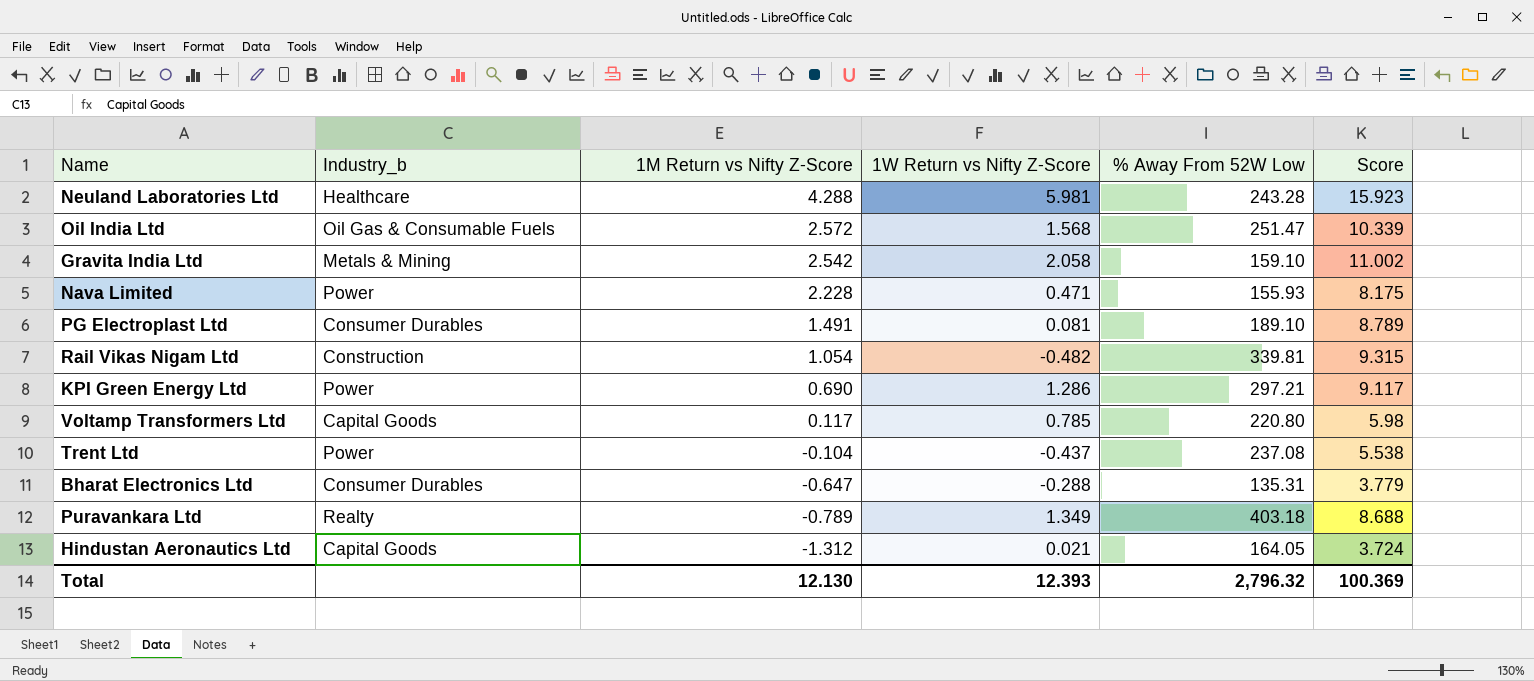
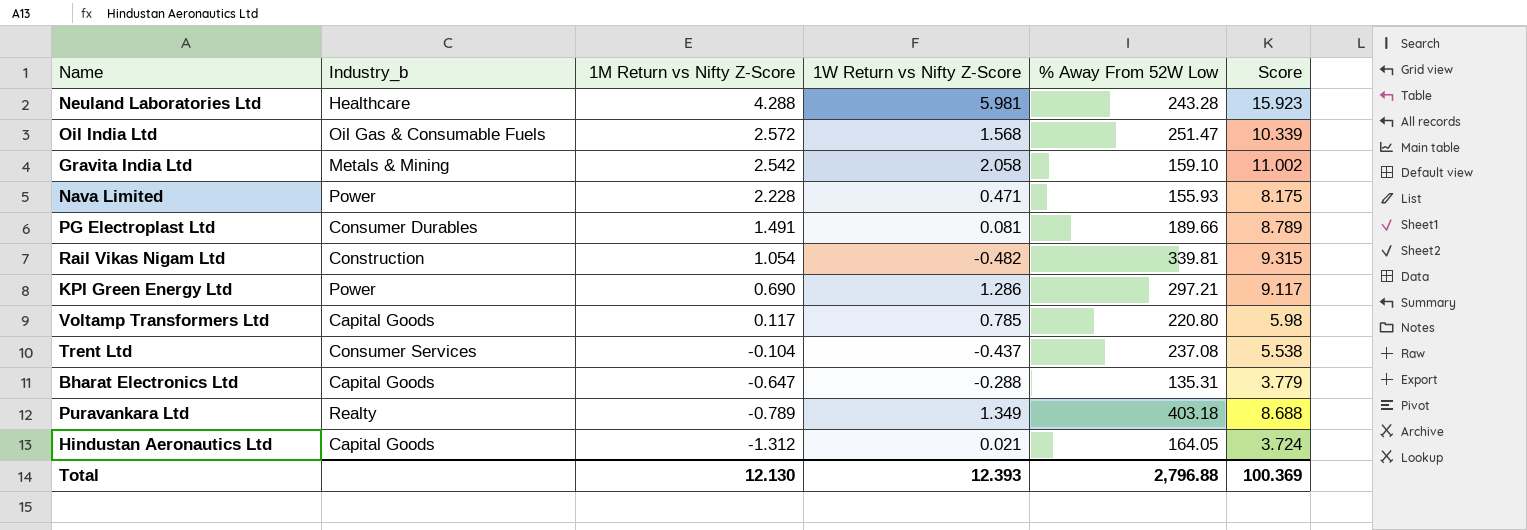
PG Electroplast Ltd | % Away From 52W Low: 189.10 -> 189.66
Trent Ltd | Industry_b: Power -> Consumer Services
Bharat Electronics Ltd | Industry_b: Consumer Durables -> Capital Goods
Total | % Away From 52W Low: 2,796.32 -> 2,796.88

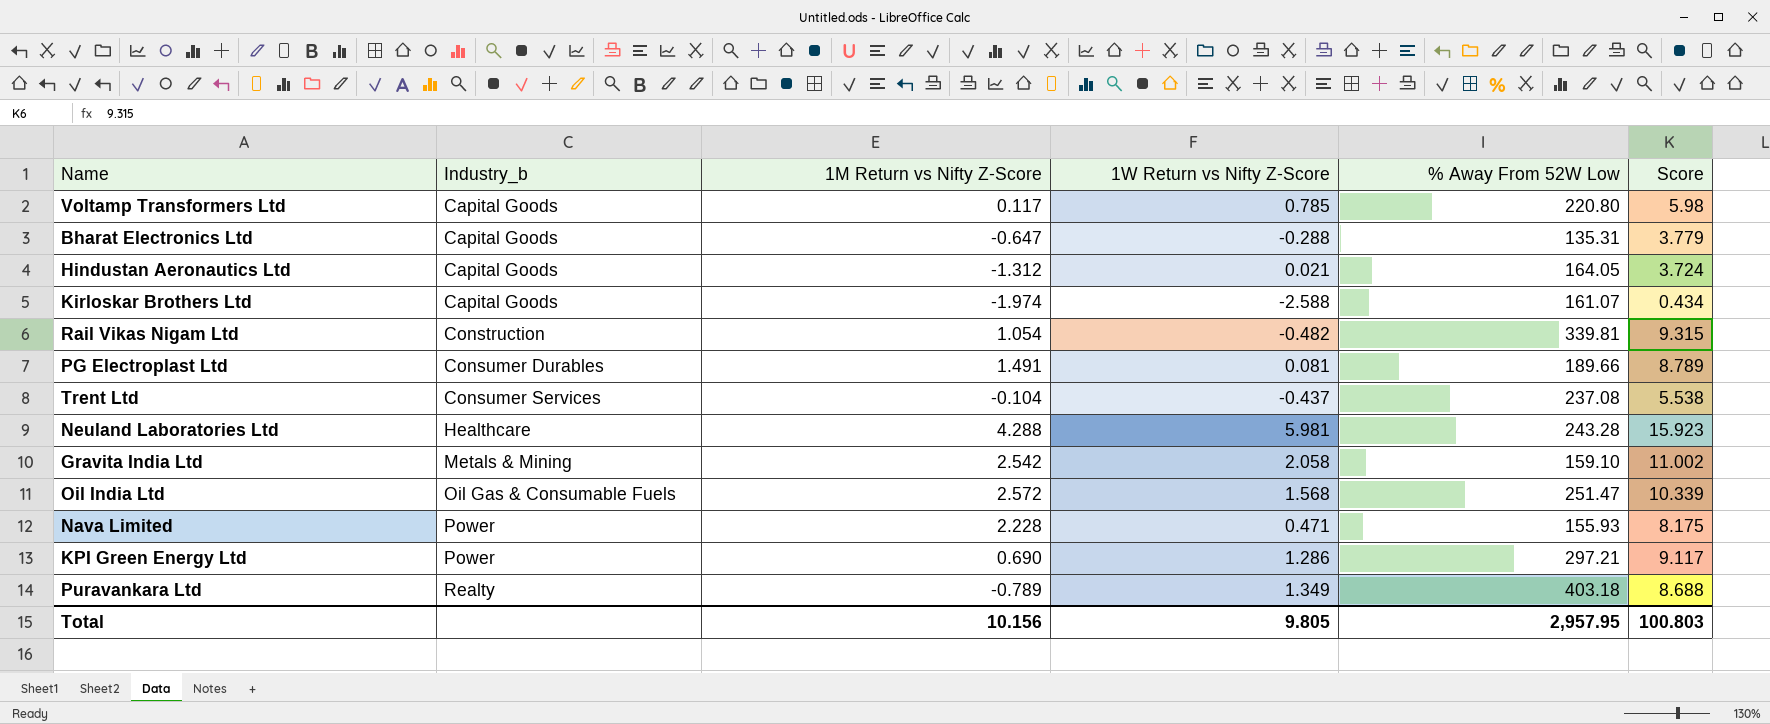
row order: 1M Return vs Nifty Z-Score descending -> Industry_b ascending
row Kirloskar Brothers Ltd: none -> Capital Goods | -1.974 | -2.588 | 161.07 | 0.434
Total | 1M Return vs Nifty Z-Score: 12.130 -> 10.156
Total | 1W Return vs Nifty Z-Score: 12.393 -> 9.805
Total | % Away From 52W Low: 2,796.88 -> 2,957.95
Total | Score: 100.369 -> 100.803

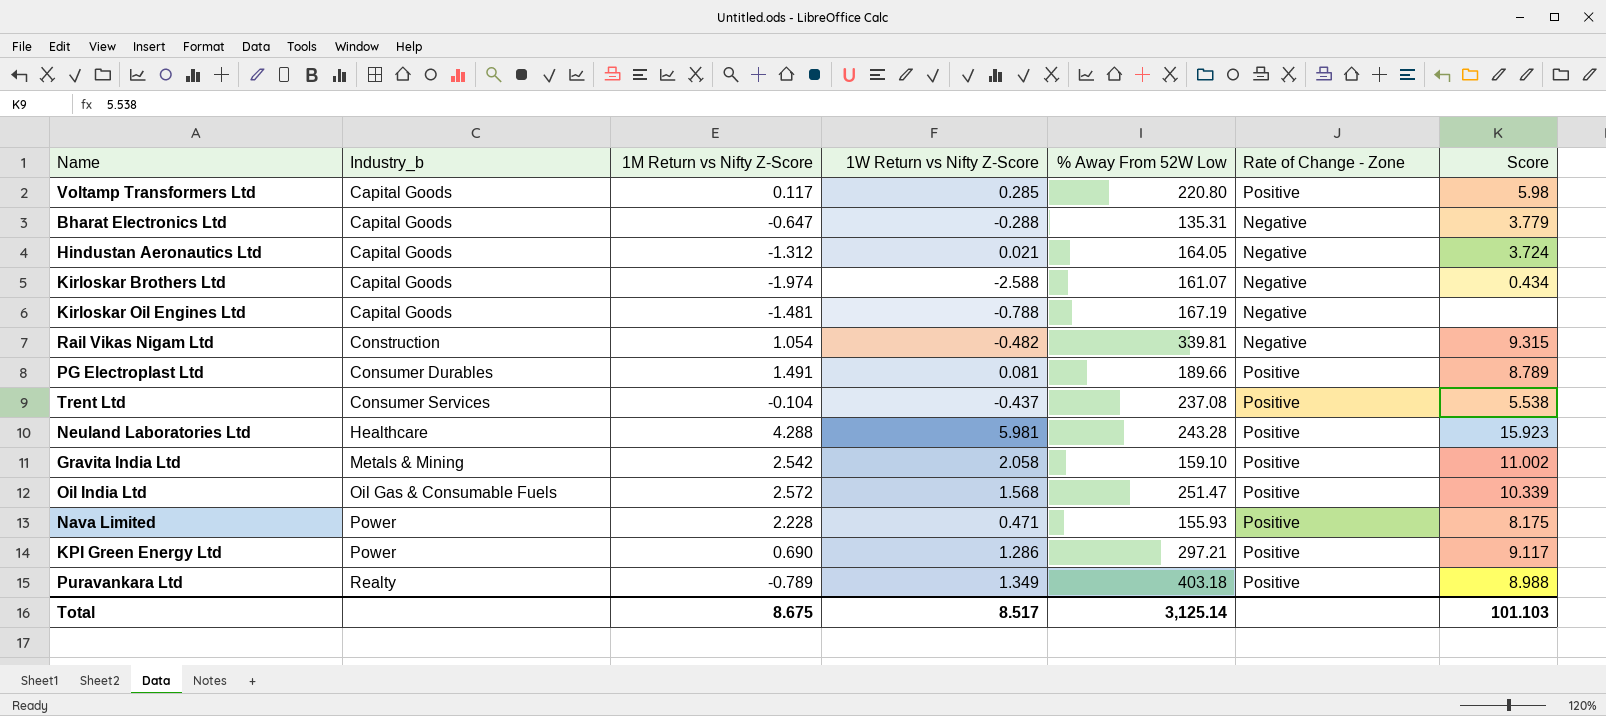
column Rate of Change - Zone | position: none -> 6
Voltamp Transformers Ltd | 1W Return vs Nifty Z-Score: 0.785 -> 0.285
row Kirloskar Oil Engines Ltd: none -> Capital Goods | -1.481 | -0.788 | 167.19 | Negative | none
Puravankara Ltd | Score: 8.688 -> 8.988
Total | 1M Return vs Nifty Z-Score: 10.156 -> 8.675
Total | 1W Return vs Nifty Z-Score: 9.805 -> 8.517
Total | % Away From 52W Low: 2,957.95 -> 3,125.14
Total | Score: 100.803 -> 101.103

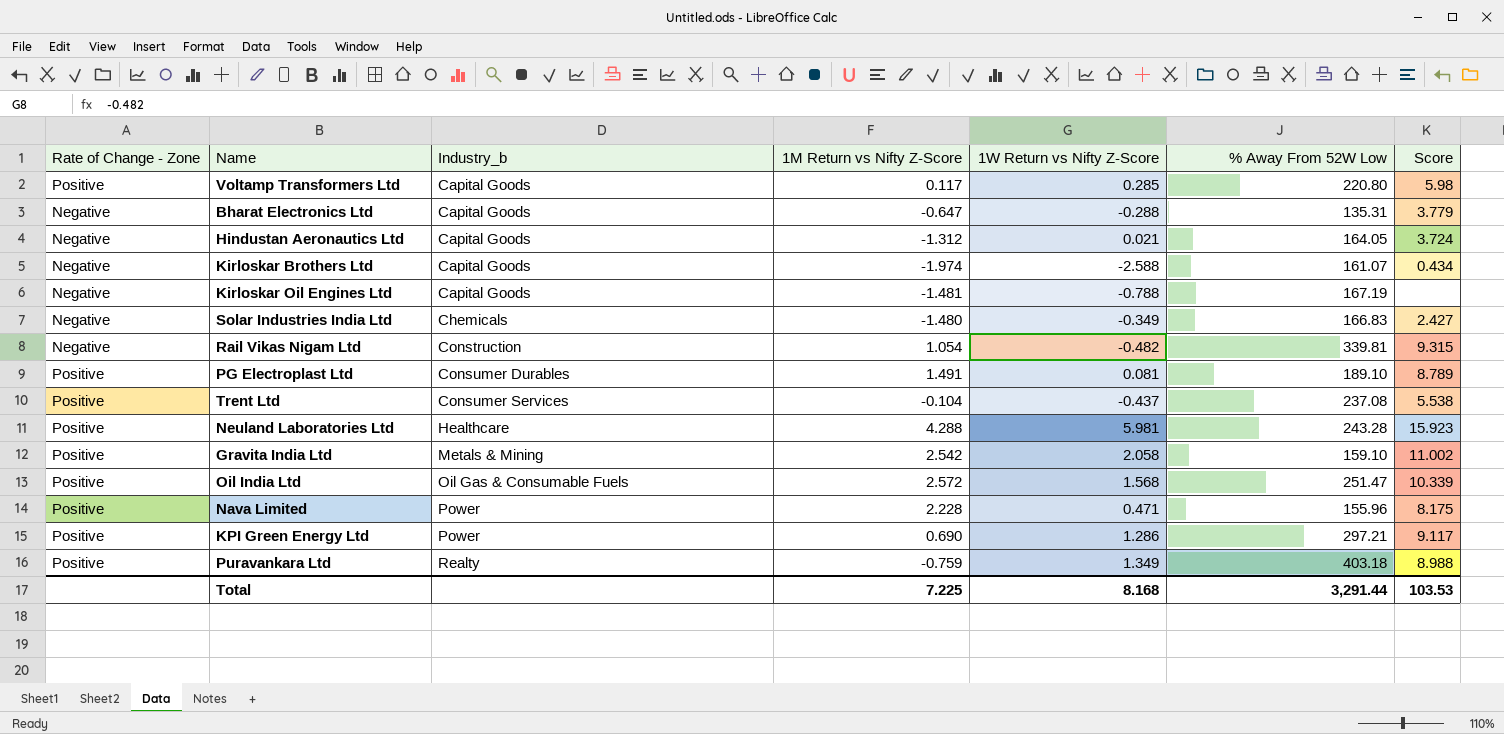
column Rate of Change - Zone | position: 6 -> 1
row Solar Industries India Ltd: none -> Negative | Chemicals | -1.480 | -0.349 | 166.83 | 2.427
PG Electroplast Ltd | % Away From 52W Low: 189.66 -> 189.10
Nava Limited | % Away From 52W Low: 155.93 -> 155.96
Puravankara Ltd | 1M Return vs Nifty Z-Score: -0.789 -> -0.759
Total | 1M Return vs Nifty Z-Score: 8.675 -> 7.225
Total | 1W Return vs Nifty Z-Score: 8.517 -> 8.168
Total | % Away From 52W Low: 3,125.14 -> 3,291.44
Total | Score: 101.103 -> 103.53

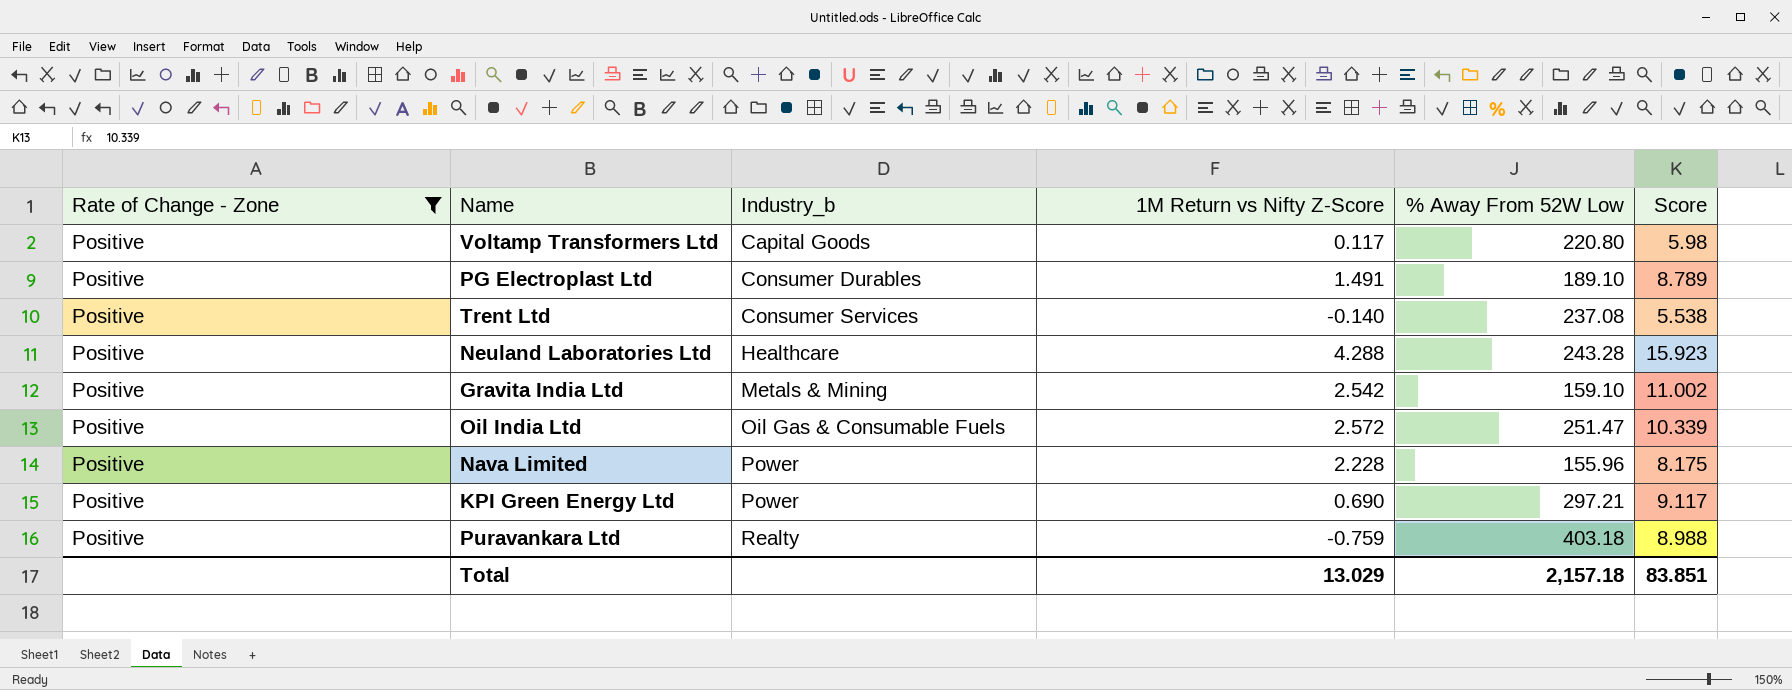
filter: none -> Rate of Change - Zone = Positive
column 1W Return vs Nifty Z-Score | position: 5 -> none
Trent Ltd | 1M Return vs Nifty Z-Score: -0.104 -> -0.140
Total | 1M Return vs Nifty Z-Score: 7.225 -> 13.029
Total | % Away From 52W Low: 3,291.44 -> 2,157.18
Total | Score: 103.53 -> 83.851

